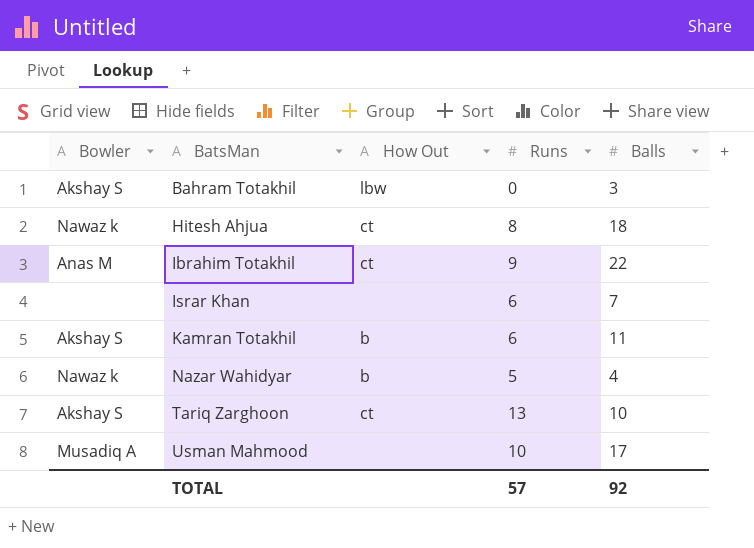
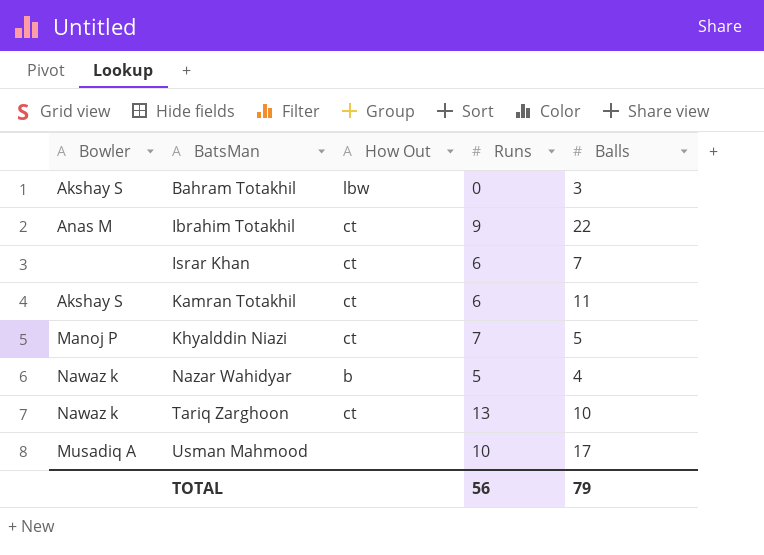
row Hitesh Ahjua: Nawaz k | ct | 8 | 18 -> none
Israr Khan | How Out: none -> ct
Kamran Totakhil | How Out: b -> ct
row Khyalddin Niazi: none -> Manoj P | ct | 7 | 5
Tariq Zarghoon | Bowler: Akshay S -> Nawaz k
TOTAL | Runs: 57 -> 56
TOTAL | Balls: 92 -> 79

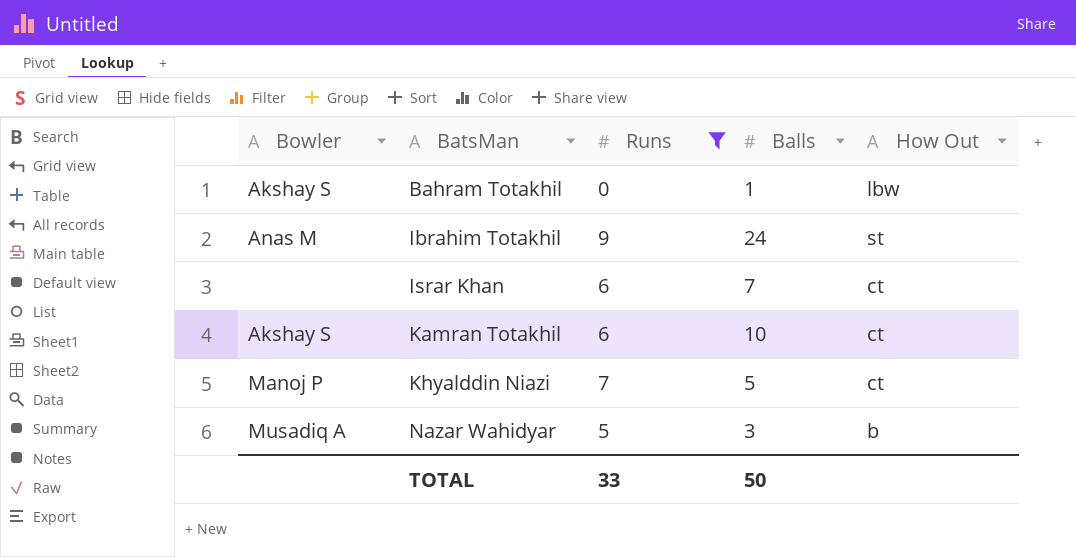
filter: none -> Runs <= 9
column How Out | position: 3 -> 5
Bahram Totakhil | Balls: 3 -> 1
Ibrahim Totakhil | Balls: 22 -> 24
Ibrahim Totakhil | How Out: ct -> st
Kamran Totakhil | Balls: 11 -> 10
Nazar Wahidyar | Bowler: Nawaz k -> Musadiq A
Nazar Wahidyar | Balls: 4 -> 3
TOTAL | Runs: 56 -> 33
TOTAL | Balls: 79 -> 50

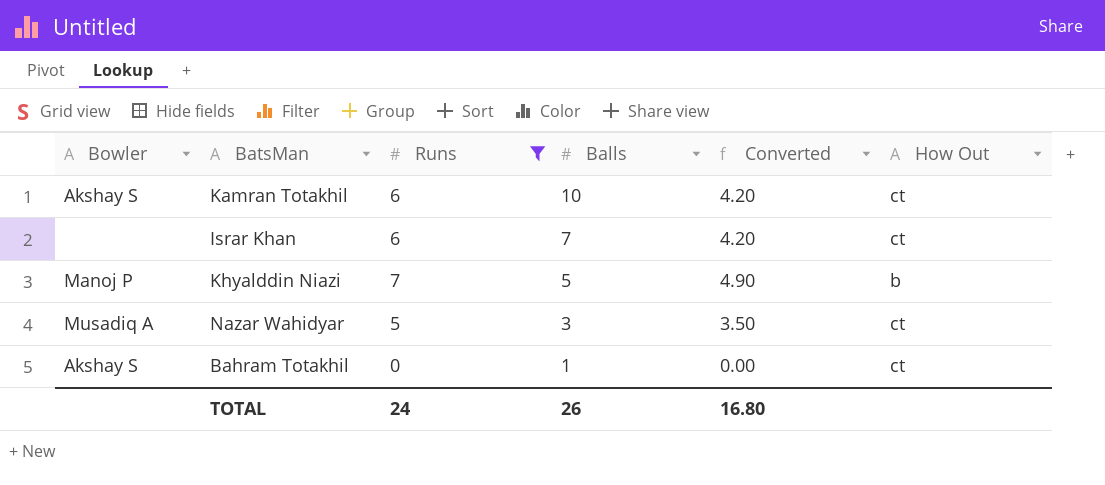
row order: BatsMan ascending -> Balls descending
column Converted | formula: none -> [Runs] * 0.7
row Ibrahim Totakhil: Anas M | 9 | 24 | st -> none
Khyalddin Niazi | How Out: ct -> b
Nazar Wahidyar | How Out: b -> ct
Bahram Totakhil | How Out: lbw -> ct
TOTAL | Runs: 33 -> 24
TOTAL | Balls: 50 -> 26

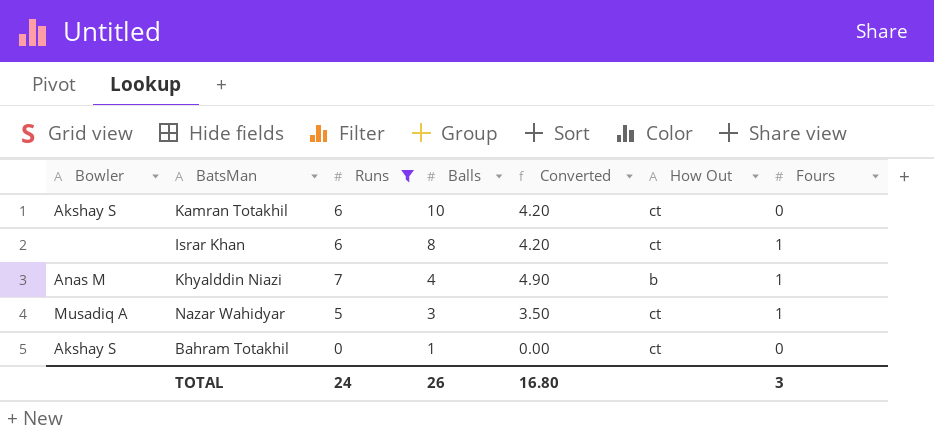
column Fours | position: none -> 7
Israr Khan | Balls: 7 -> 8
Khyalddin Niazi | Bowler: Manoj P -> Anas M
Khyalddin Niazi | Balls: 5 -> 4

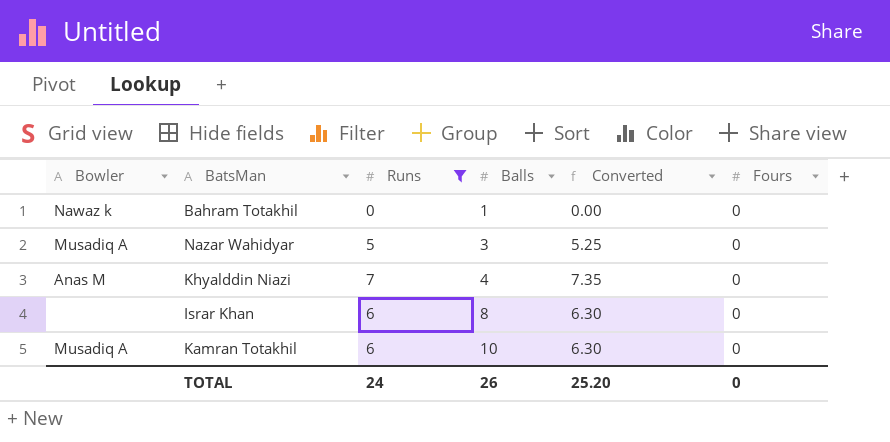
row order: Balls descending -> Balls ascending
column How Out | position: 6 -> none
column Converted | formula: [Runs] * 0.7 -> [Runs] * 1.05
Bahram Totakhil | Bowler: Akshay S -> Nawaz k
Nazar Wahidyar | Fours: 1 -> 0
Khyalddin Niazi | Fours: 1 -> 0
Israr Khan | Fours: 1 -> 0
Kamran Totakhil | Bowler: Akshay S -> Musadiq A
TOTAL | Converted: 16.80 -> 25.20
TOTAL | Fours: 3 -> 0

